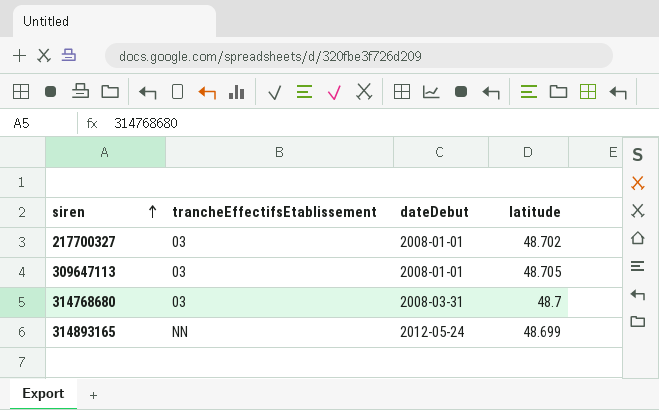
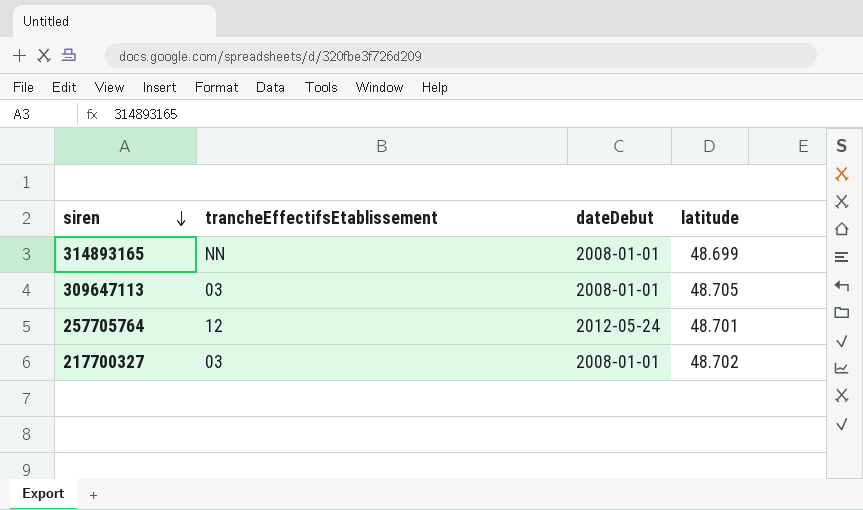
row order: siren ascending -> siren descending
row 314768680: 03 | 2008-03-31 | 48.7 -> none
314893165 | dateDebut: 2012-05-24 -> 2008-01-01
row 257705764: none -> 12 | 2012-05-24 | 48.701

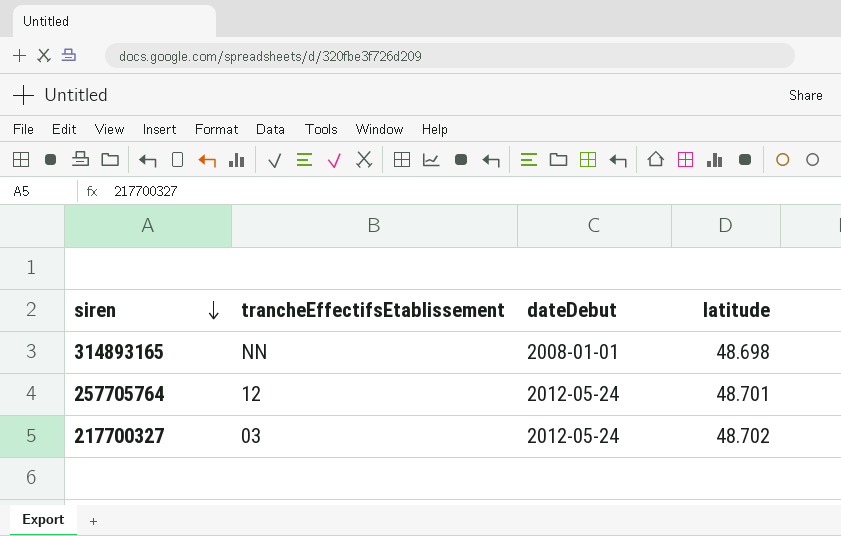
row 309647113: 03 | 2008-01-01 | 48.705 -> none
314893165 | latitude: 48.699 -> 48.698
217700327 | dateDebut: 2008-01-01 -> 2012-05-24

